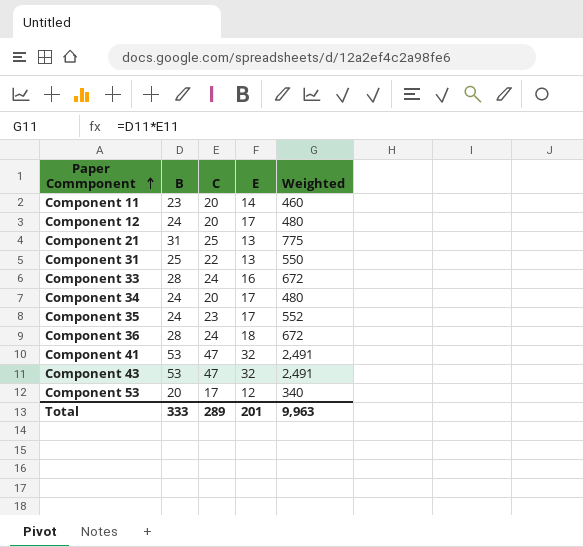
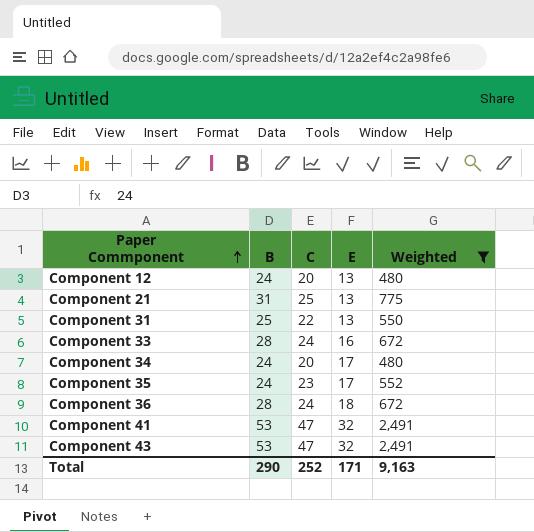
filter: none -> Weighted >= 480
Component 12 | E: 17 -> 13
Total | B: 333 -> 290
Total | C: 289 -> 252
Total | E: 201 -> 171
Total | Weighted: 9,963 -> 9,163

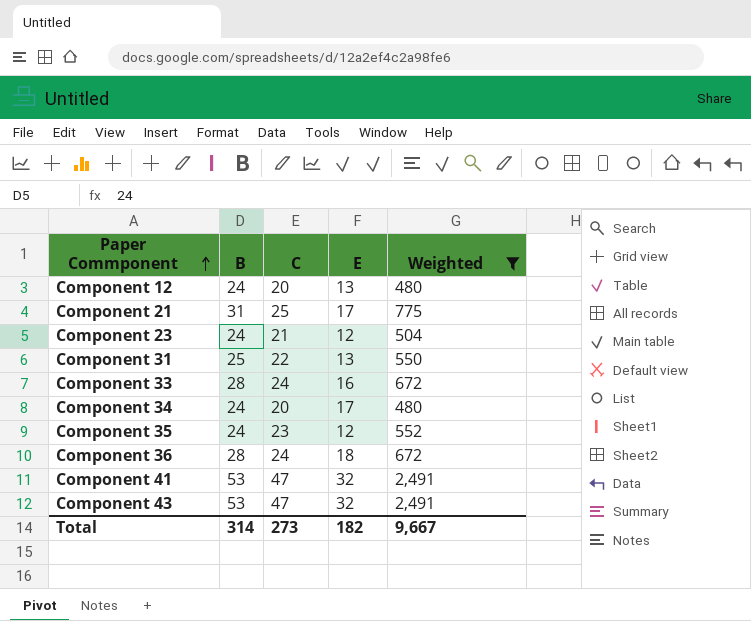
Component 21 | E: 13 -> 17
row Component 23: none -> 24 | 21 | 12 | 504
Component 35 | E: 17 -> 12
Total | B: 290 -> 314
Total | C: 252 -> 273
Total | E: 171 -> 182
Total | Weighted: 9,163 -> 9,667

